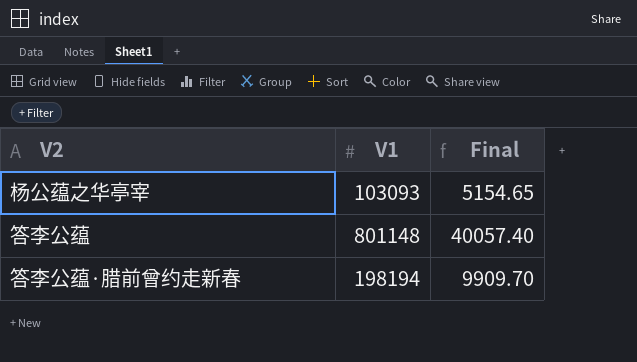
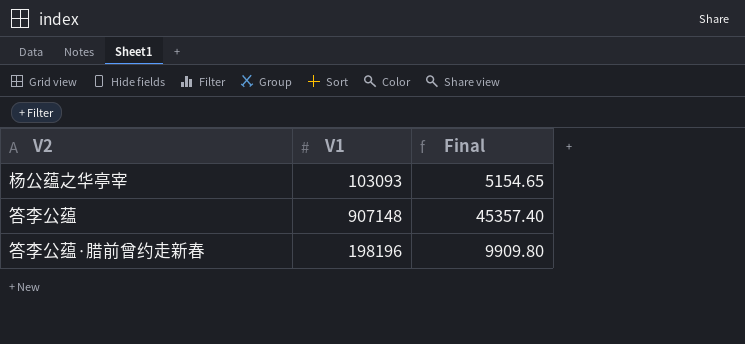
答李公蕴 | V1: 801148 -> 907148
答李公蕴 | Final: 40057.40 -> 45357.40
答李公蕴·腊前曾约走新春 | V1: 198194 -> 198196
答李公蕴·腊前曾约走新春 | Final: 9909.70 -> 9909.80

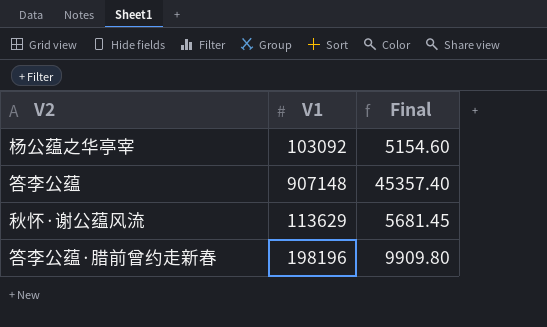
杨公蕴之华亭宰 | V1: 103093 -> 103092
杨公蕴之华亭宰 | Final: 5154.65 -> 5154.60
row 秋怀·谢公蕴风流: none -> 113629 | 5681.45

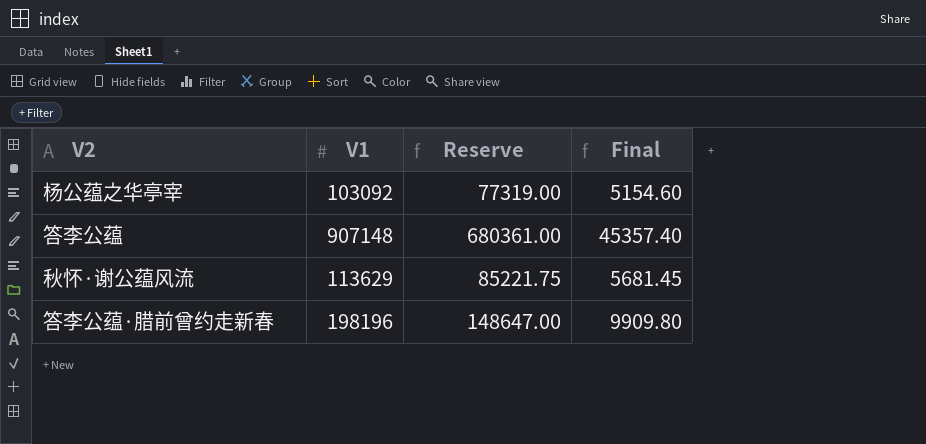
column Reserve | formula: none -> [V1] * 0.75

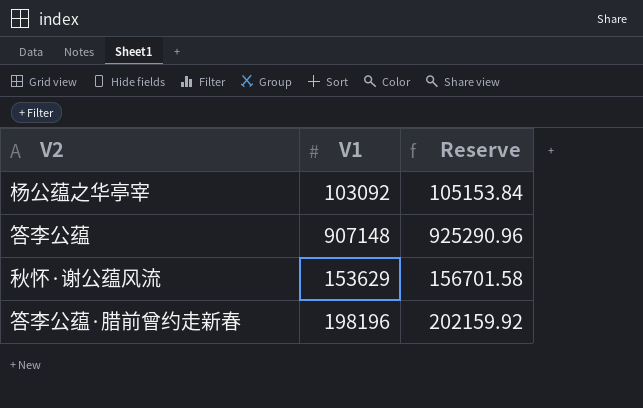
column Final | formula: [V1] * 0.05 -> none
column Reserve | formula: [V1] * 0.75 -> [V1] * 1.02
秋怀·谢公蕴风流 | V1: 113629 -> 153629

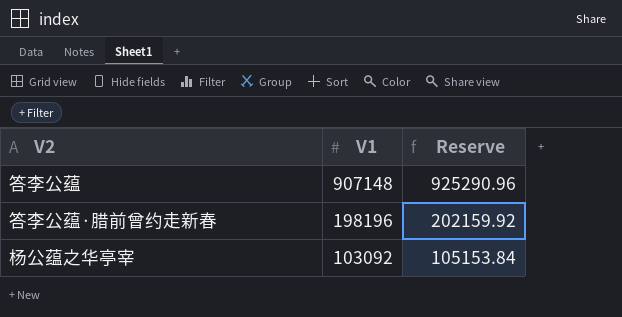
row order: none -> V1 descending
row 秋怀·谢公蕴风流: 153629 | 156701.58 -> none

